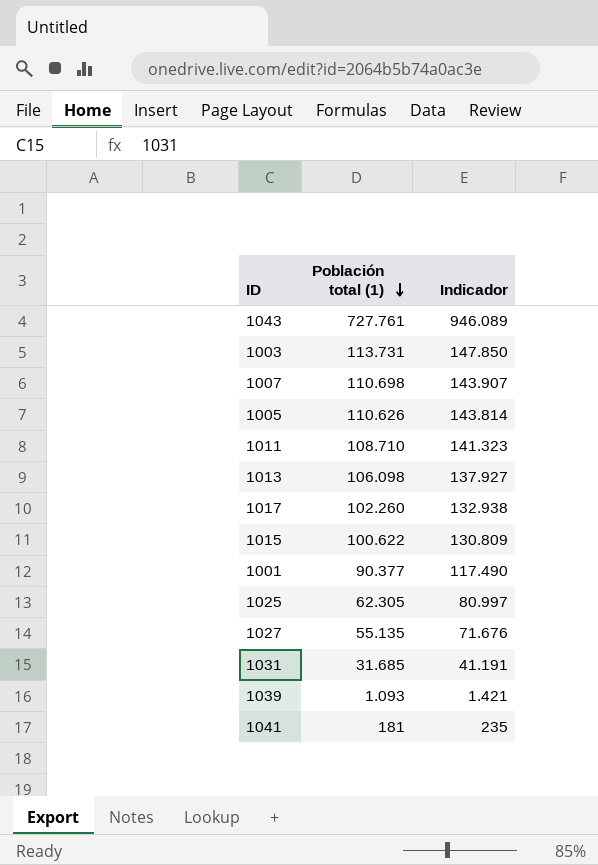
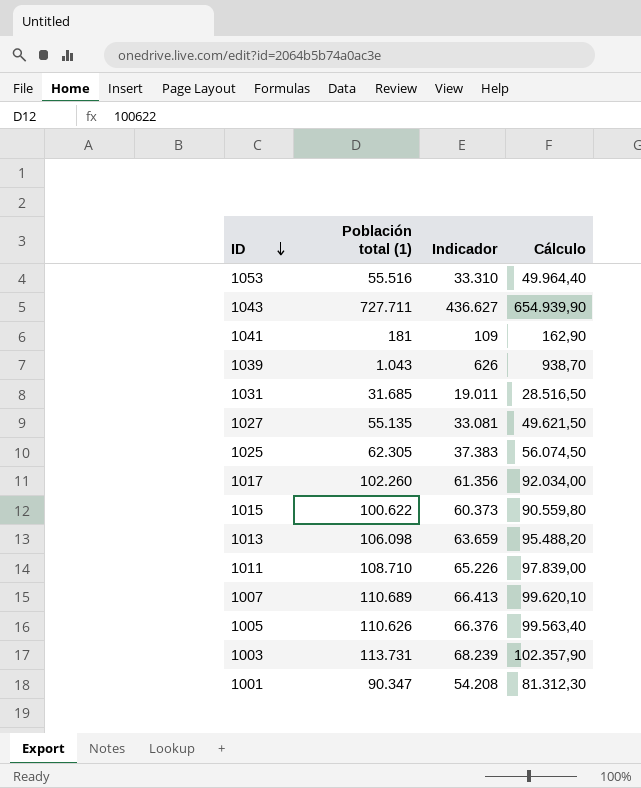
row order: Población total (1) descending -> ID descending
column Indicador | formula: [Población total (1)] * 1,3 -> [Población total (1)] * 0,6
column Cálculo | formula: none -> [Población total (1)] * 0,9
row 1053: none -> 55.516 | 33.310 | 49.964,40
1043 | Población total (1): 727.761 -> 727.711
1039 | Población total (1): 1.093 -> 1.043
1007 | Población total (1): 110.698 -> 110.689
1001 | Población total (1): 90.377 -> 90.347

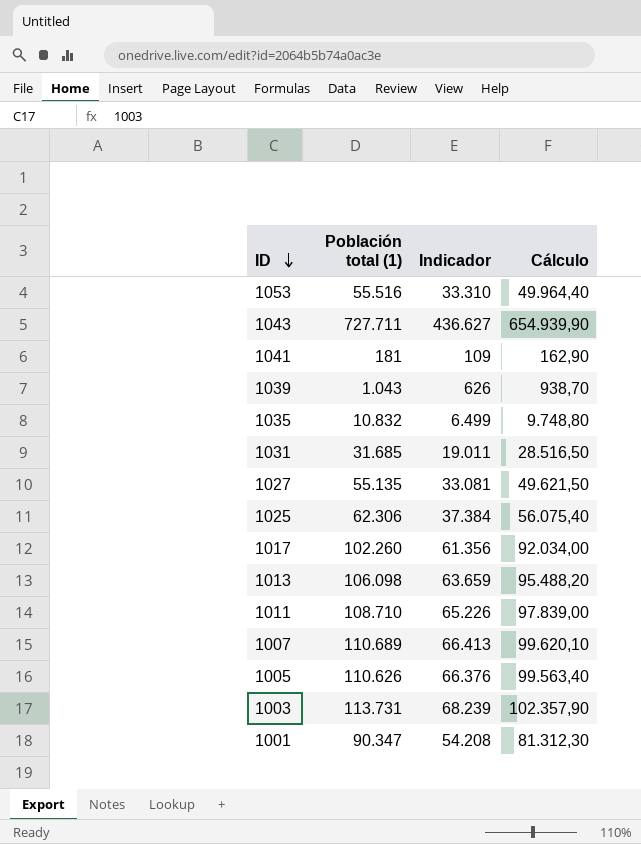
row 1015: 100.622 | 60.373 | 90.559,80 -> none
row 1035: none -> 10.832 | 6.499 | 9.748,80
1025 | Población total (1): 62.305 -> 62.306
1025 | Indicador: 37.383 -> 37.384
1025 | Cálculo: 56.074,50 -> 56.075,40

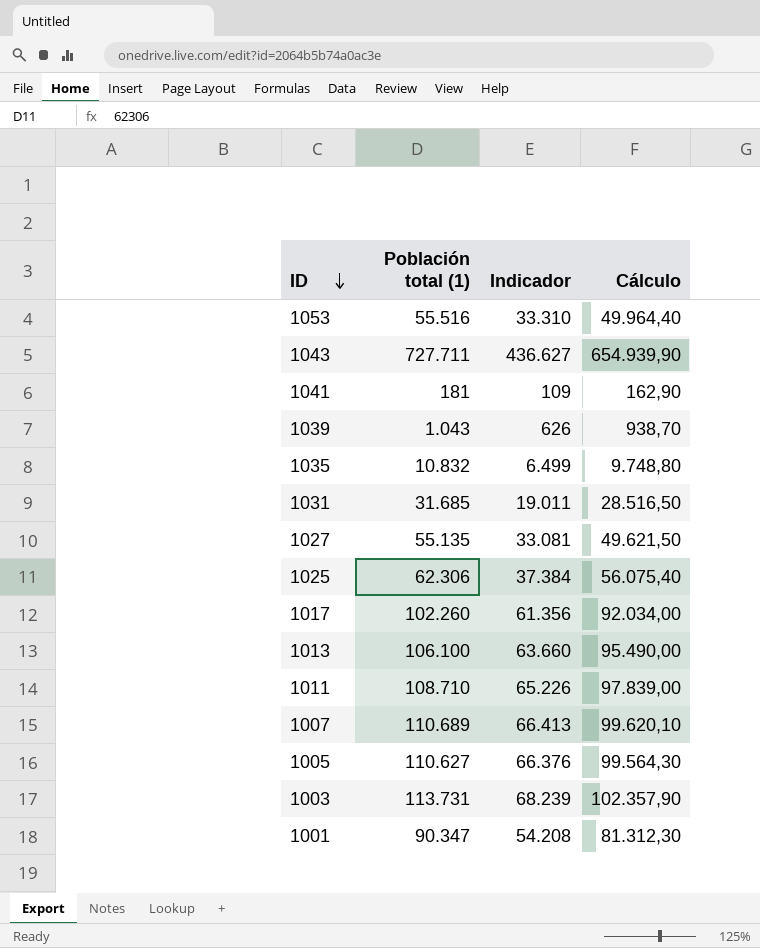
1013 | Población total (1): 106.098 -> 106.100
1013 | Indicador: 63.659 -> 63.660
1013 | Cálculo: 95.488,20 -> 95.490,00
1005 | Población total (1): 110.626 -> 110.627
1005 | Cálculo: 99.563,40 -> 99.564,30

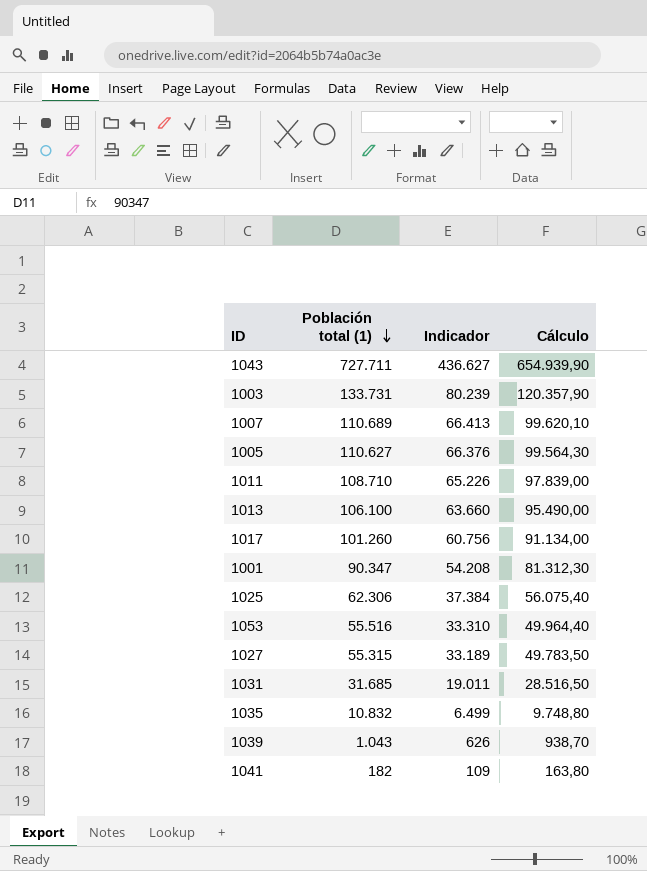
row order: ID descending -> Población total (1) descending
1003 | Población total (1): 113.731 -> 133.731
1003 | Indicador: 68.239 -> 80.239
1003 | Cálculo: 102.357,90 -> 120.357,90
1017 | Población total (1): 102.260 -> 101.260
1017 | Indicador: 61.356 -> 60.756
1017 | Cálculo: 92.034,00 -> 91.134,00
1027 | Población total (1): 55.135 -> 55.315
1027 | Indicador: 33.081 -> 33.189
1027 | Cálculo: 49.621,50 -> 49.783,50
1041 | Población total (1): 181 -> 182
1041 | Cálculo: 162,90 -> 163,80

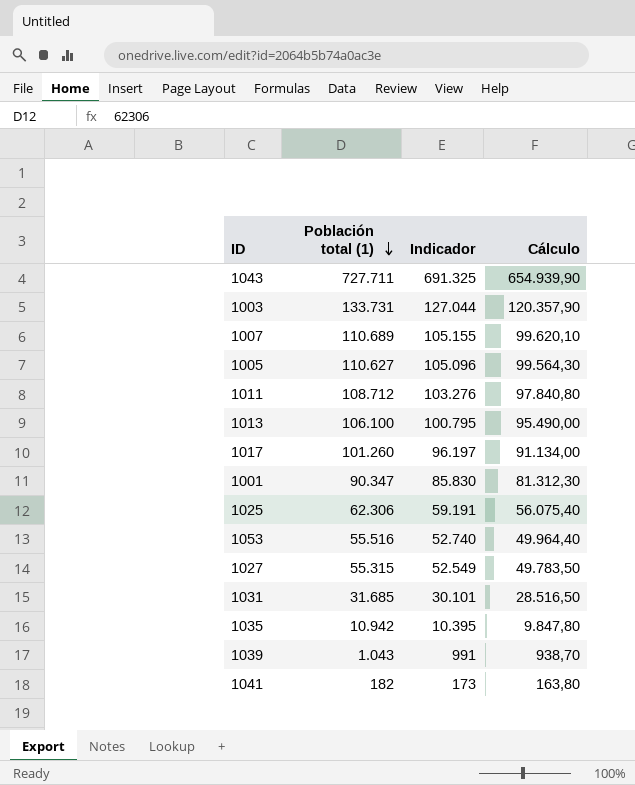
column Indicador | formula: [Población total (1)] * 0,6 -> [Población total (1)] * 0,95
1011 | Población total (1): 108.710 -> 108.712
1011 | Cálculo: 97.839,00 -> 97.840,80
1035 | Población total (1): 10.832 -> 10.942
1035 | Cálculo: 9.748,80 -> 9.847,80

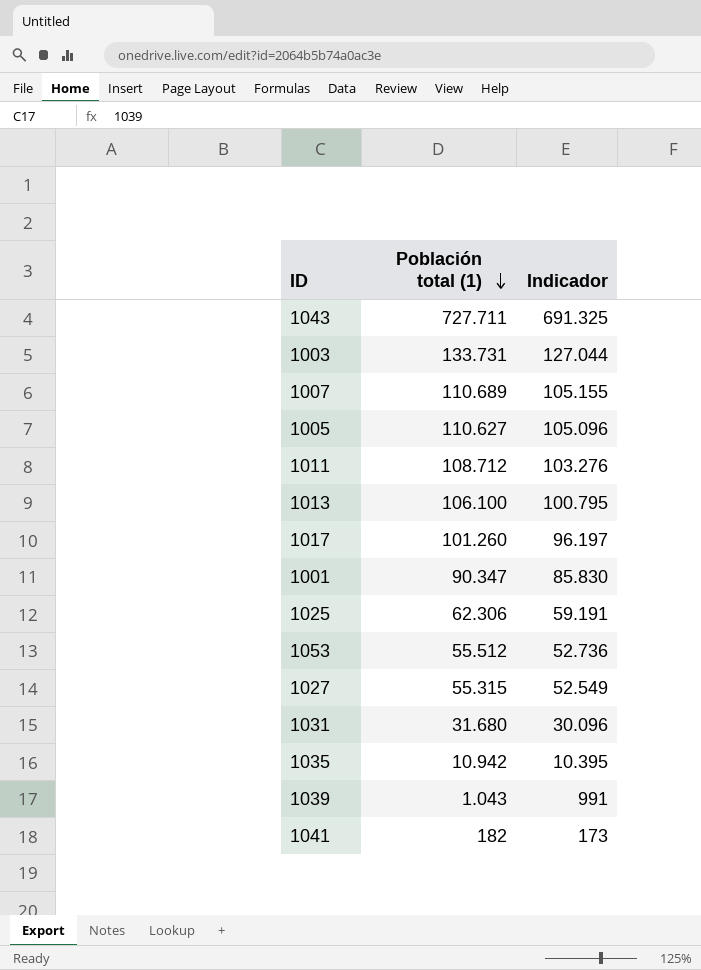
column Cálculo | formula: [Población total (1)] * 0,9 -> none
1053 | Población total (1): 55.516 -> 55.512
1053 | Indicador: 52.740 -> 52.736
1031 | Población total (1): 31.685 -> 31.680
1031 | Indicador: 30.101 -> 30.096

